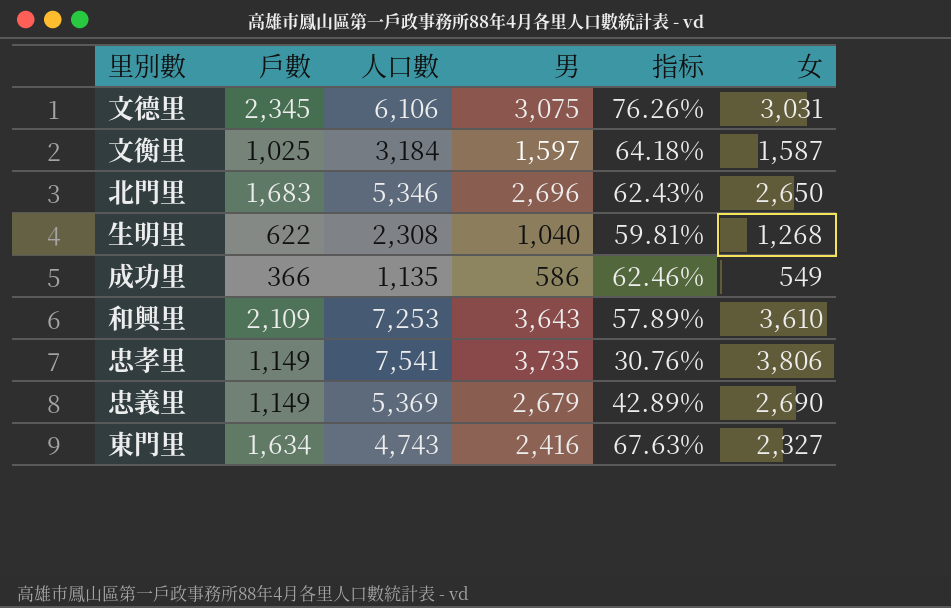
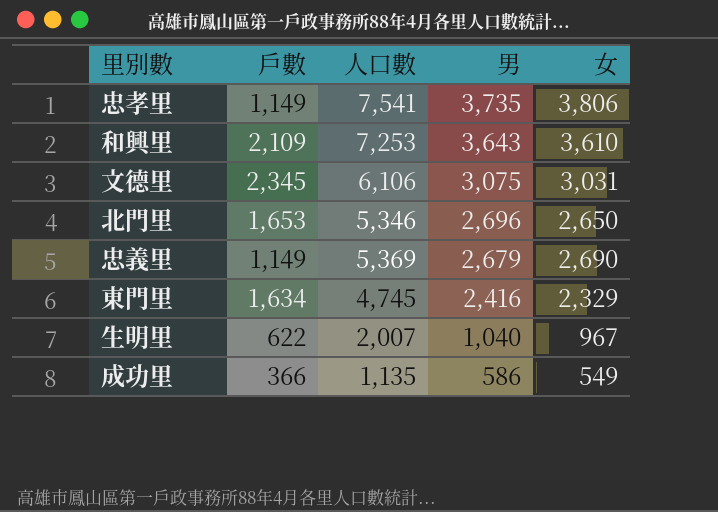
row order: none -> 男 descending
column 指标 | formula: [戶數] / [男] -> none
row 文衡里: 1,025 | 3,184 | 1,597 | 64.18% | 1,587 -> none
北門里 | 戶數: 1,683 -> 1,653
東門里 | 人口數: 4,743 -> 4,745
東門里 | 女: 2,327 -> 2,329
生明里 | 人口數: 2,308 -> 2,007
生明里 | 女: 1,268 -> 967

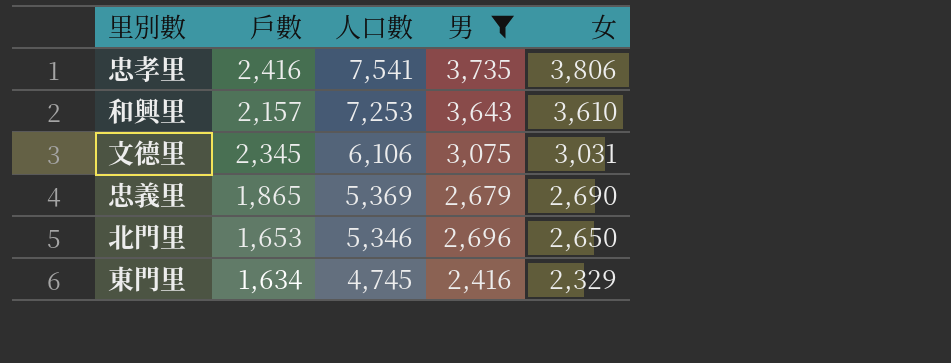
filter: none -> 男 >= 2,416
row order: 男 descending -> 人口數 descending
忠孝里 | 戶數: 1,149 -> 2,416
和興里 | 戶數: 2,109 -> 2,157
忠義里 | 戶數: 1,149 -> 1,865

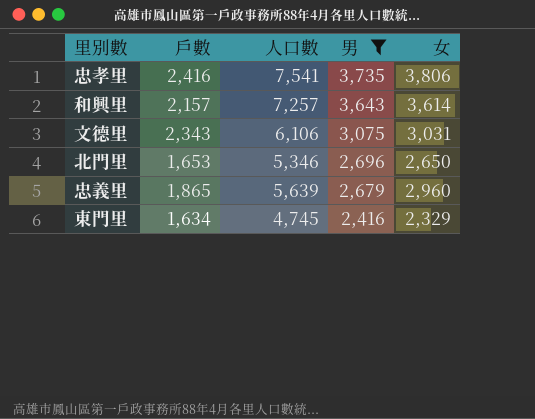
row order: 人口數 descending -> 男 descending
和興里 | 人口數: 7,253 -> 7,257
和興里 | 女: 3,610 -> 3,614
文德里 | 戶數: 2,345 -> 2,343
忠義里 | 人口數: 5,369 -> 5,639
忠義里 | 女: 2,690 -> 2,960

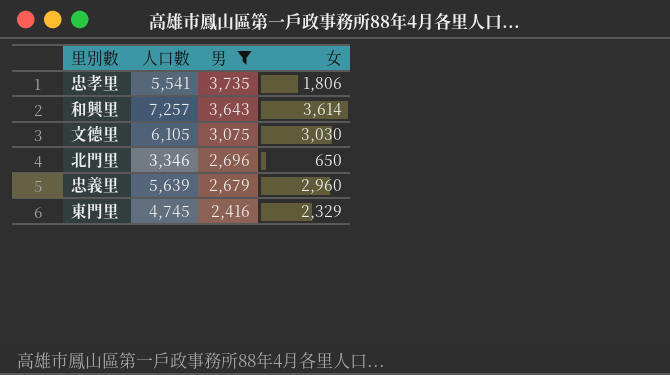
column 戶數 | position: 2 -> none
忠孝里 | 人口數: 7,541 -> 5,541
忠孝里 | 女: 3,806 -> 1,806
文德里 | 人口數: 6,106 -> 6,105
文德里 | 女: 3,031 -> 3,030
北門里 | 人口數: 5,346 -> 3,346
北門里 | 女: 2,650 -> 650

